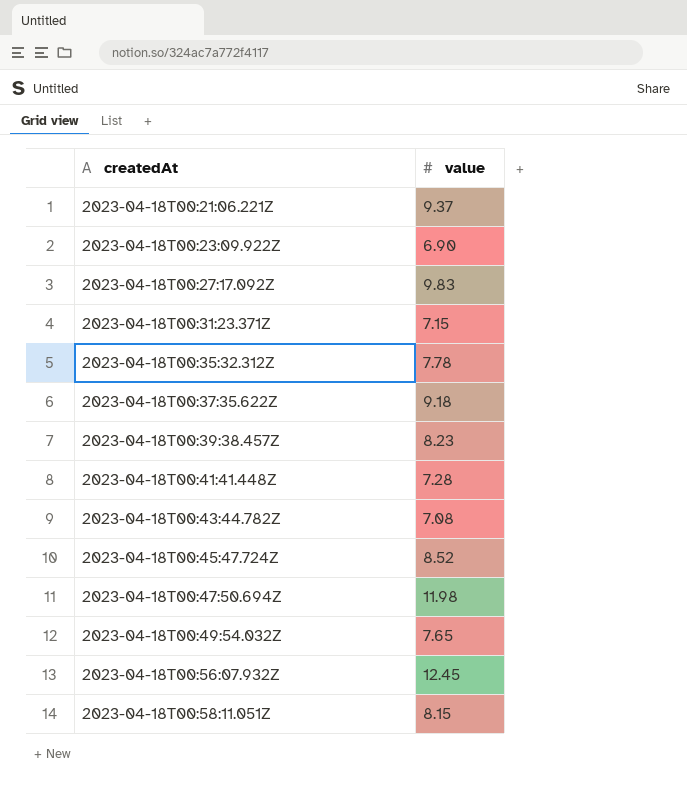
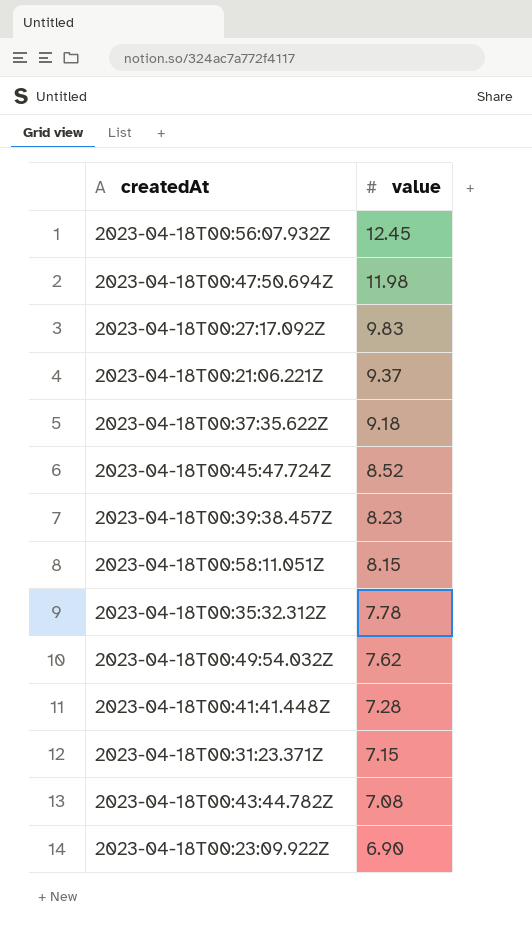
row order: createdAt ascending -> value descending
2023-04-18T00:49:54.032Z | value: 7.65 -> 7.62

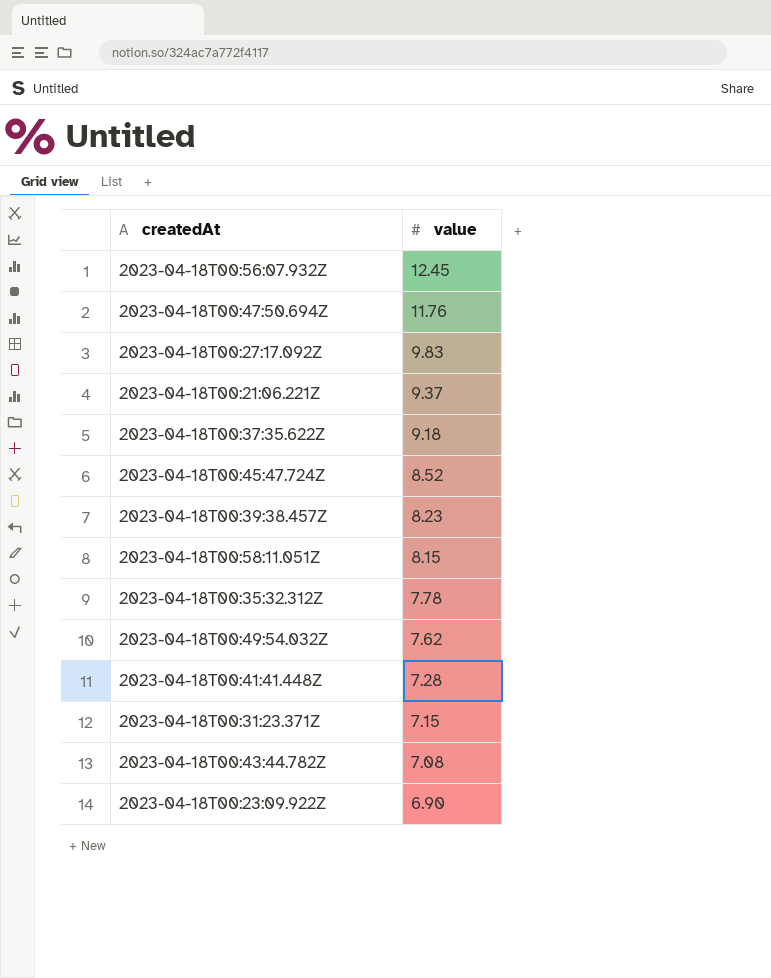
2023-04-18T00:47:50.694Z | value: 11.98 -> 11.76

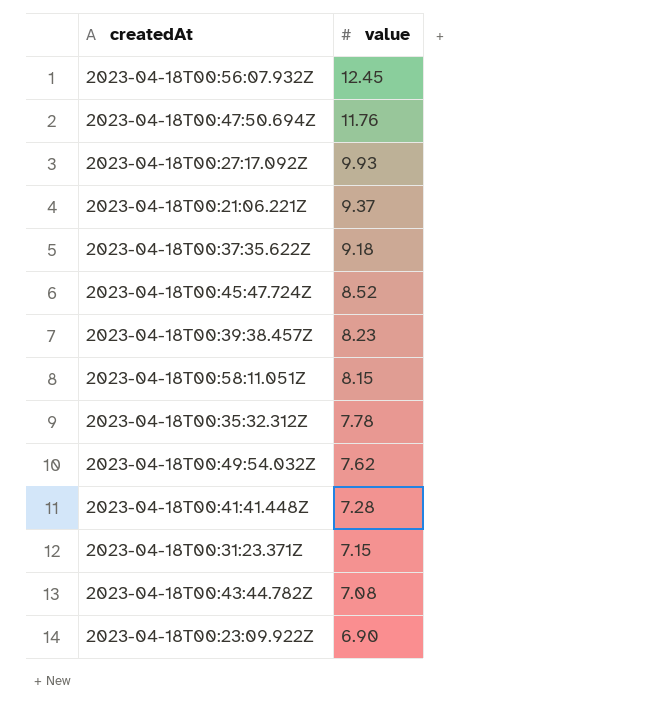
2023-04-18T00:27:17.092Z | value: 9.83 -> 9.93

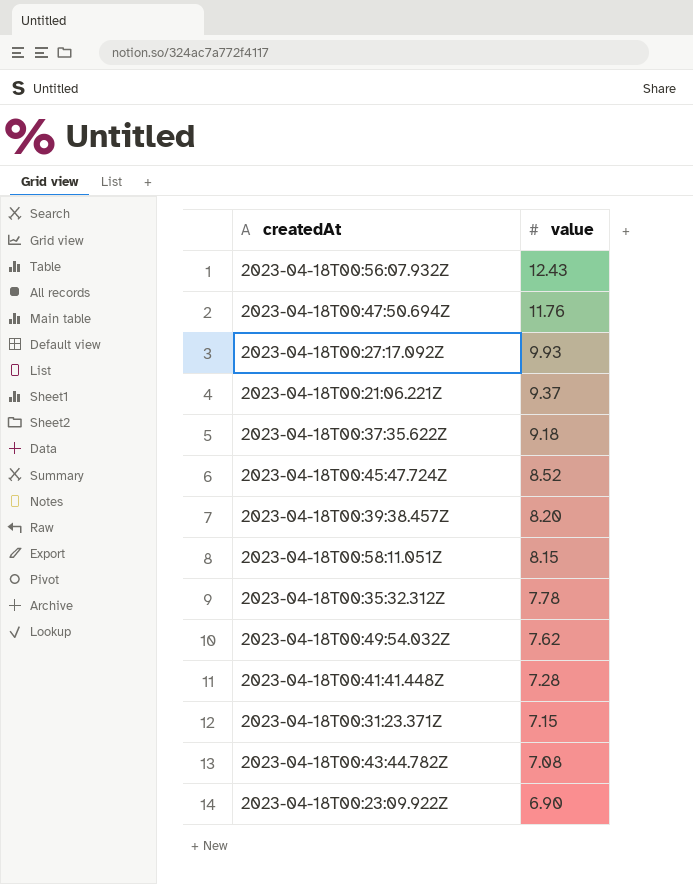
2023-04-18T00:56:07.932Z | value: 12.45 -> 12.43
2023-04-18T00:39:38.457Z | value: 8.23 -> 8.20

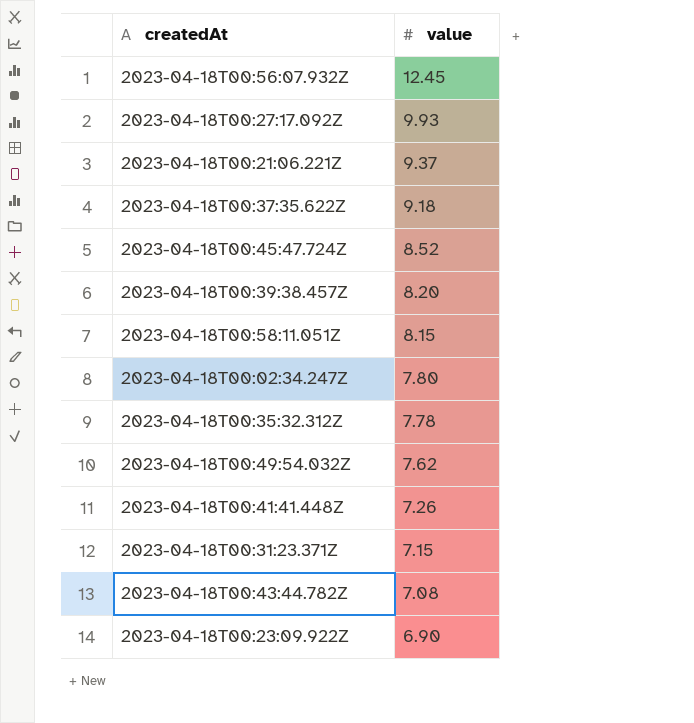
row 2023-04-18T00:47:50.694Z: 11.76 -> none
2023-04-18T00:56:07.932Z | value: 12.43 -> 12.45
row 2023-04-18T00:02:34.247Z: none -> 7.80
2023-04-18T00:41:41.448Z | value: 7.28 -> 7.26

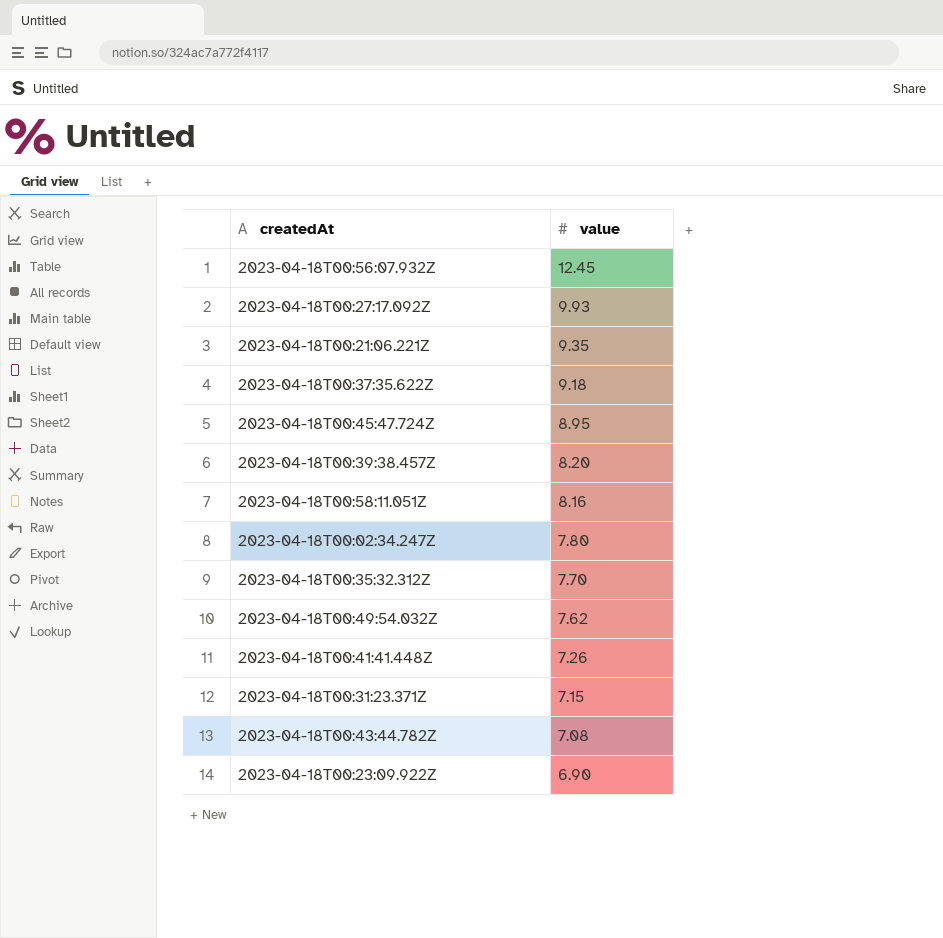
2023-04-18T00:21:06.221Z | value: 9.37 -> 9.35
2023-04-18T00:45:47.724Z | value: 8.52 -> 8.95
2023-04-18T00:58:11.051Z | value: 8.15 -> 8.16
2023-04-18T00:35:32.312Z | value: 7.78 -> 7.70

